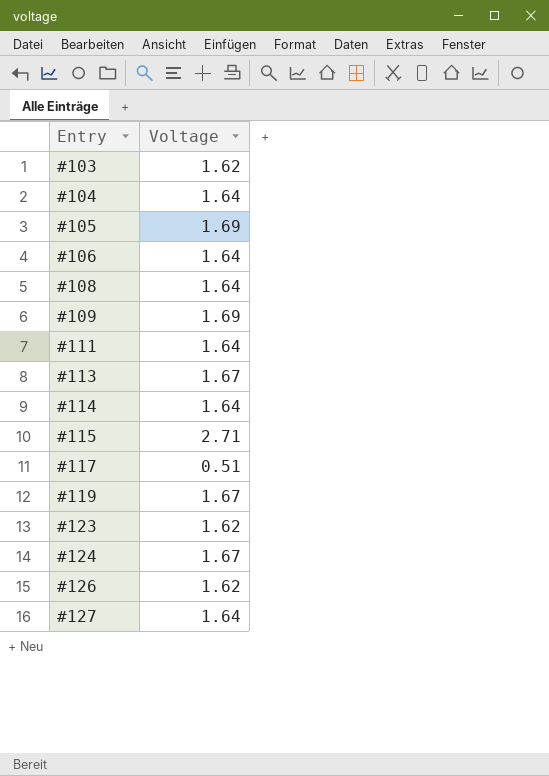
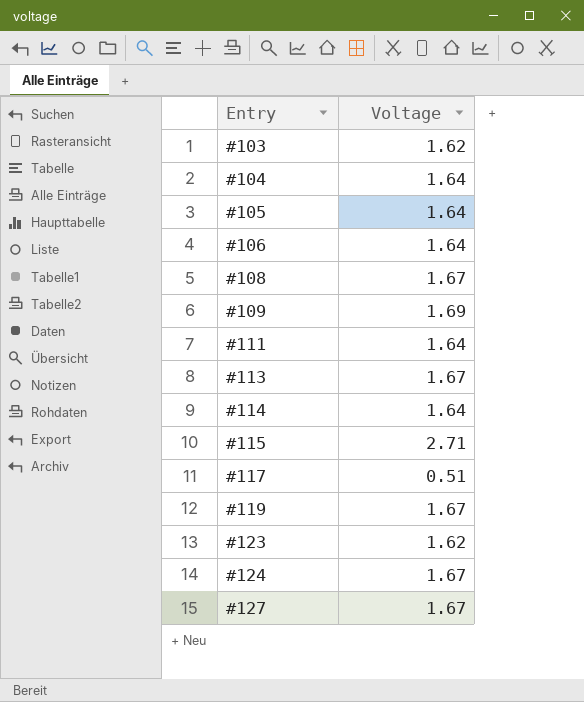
row #126: 1.62 -> none
#105 | Voltage: 1.69 -> 1.64
#108 | Voltage: 1.64 -> 1.67
#127 | Voltage: 1.64 -> 1.67

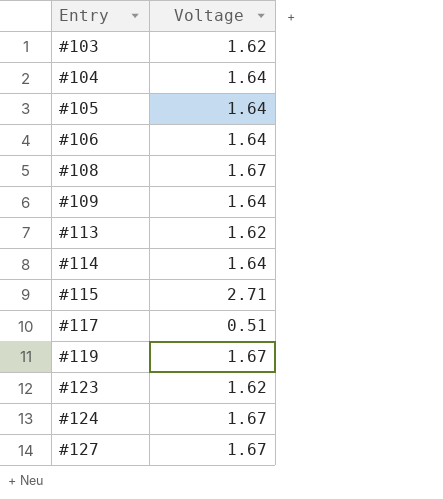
row #111: 1.64 -> none
#109 | Voltage: 1.69 -> 1.64
#113 | Voltage: 1.67 -> 1.62

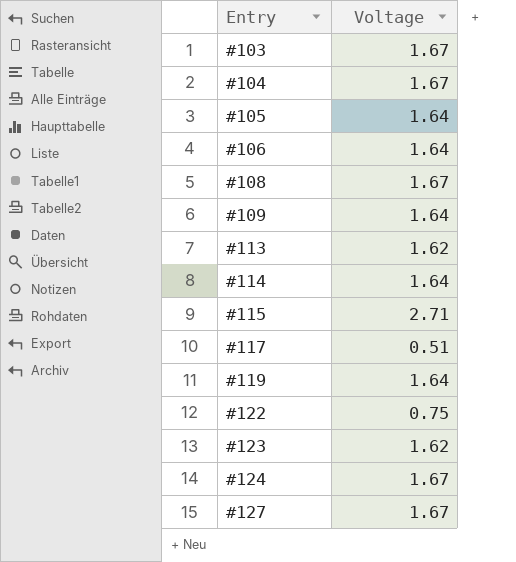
#103 | Voltage: 1.62 -> 1.67
#104 | Voltage: 1.64 -> 1.67
#119 | Voltage: 1.67 -> 1.64
row #122: none -> 0.75

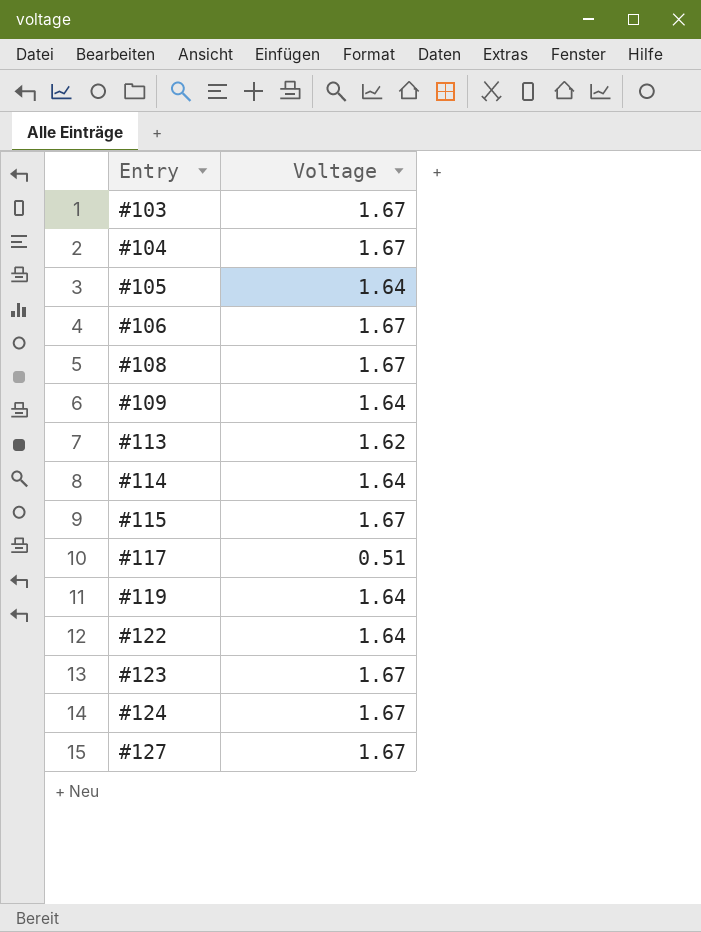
#106 | Voltage: 1.64 -> 1.67
#115 | Voltage: 2.71 -> 1.67
#122 | Voltage: 0.75 -> 1.64
#123 | Voltage: 1.62 -> 1.67

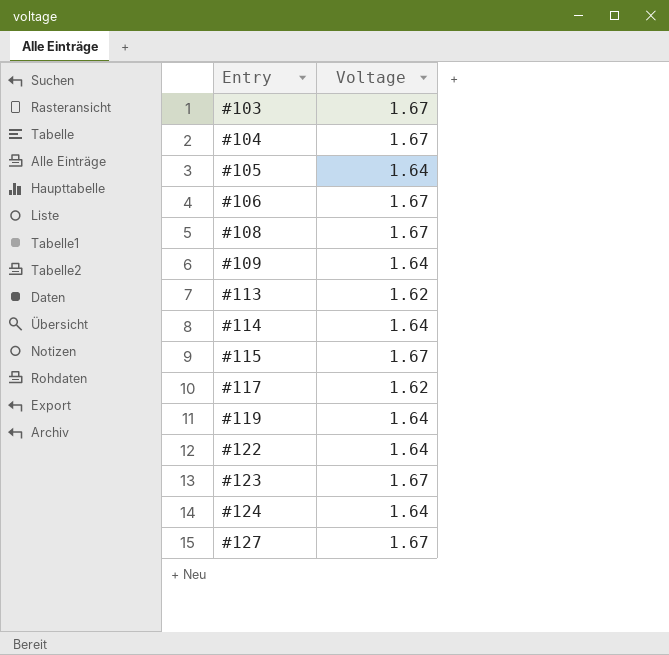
#117 | Voltage: 0.51 -> 1.62
#124 | Voltage: 1.67 -> 1.64

